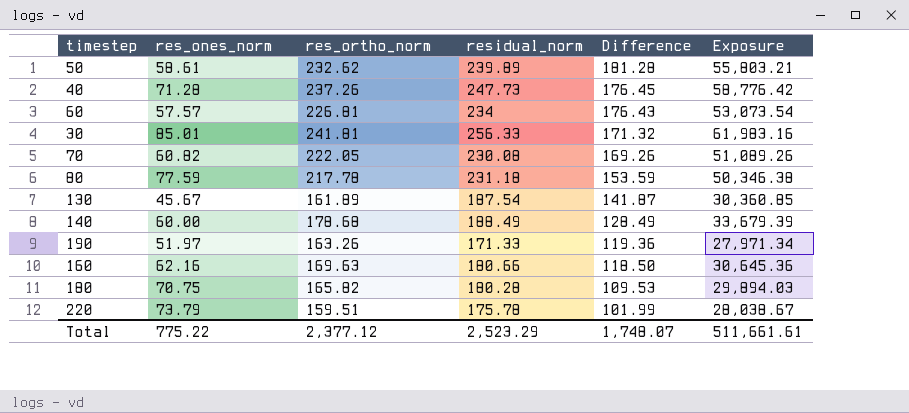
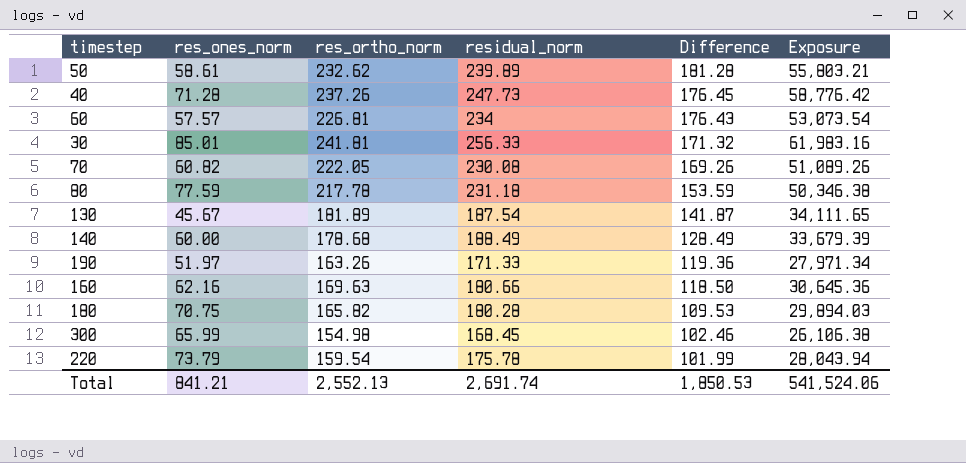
130 | res_ortho_norm: 161.89 -> 181.89
130 | Exposure: 30,360.85 -> 34,111.65
row 300: none -> 65.99 | 154.98 | 168.45 | 102.46 | 26,106.38
220 | res_ortho_norm: 159.51 -> 159.54
220 | Exposure: 28,038.67 -> 28,043.94
Total | res_ones_norm: 775.22 -> 841.21
Total | res_ortho_norm: 2,377.12 -> 2,552.13
Total | residual_norm: 2,523.29 -> 2,691.74
Total | Difference: 1,748.07 -> 1,850.53
Total | Exposure: 511,661.61 -> 541,524.06

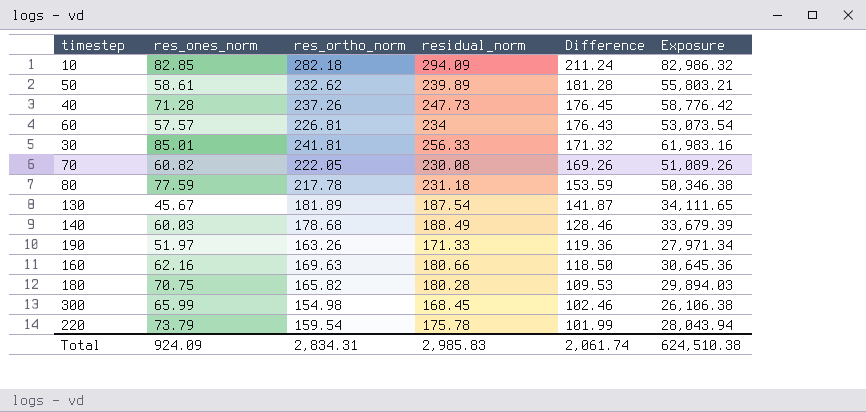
row 10: none -> 82.85 | 282.18 | 294.09 | 211.24 | 82,986.32
140 | res_ones_norm: 60.00 -> 60.03
140 | Difference: 128.49 -> 128.46
Total | res_ones_norm: 841.21 -> 924.09
Total | res_ortho_norm: 2,552.13 -> 2,834.31
Total | residual_norm: 2,691.74 -> 2,985.83
Total | Difference: 1,850.53 -> 2,061.74
Total | Exposure: 541,524.06 -> 624,510.38

